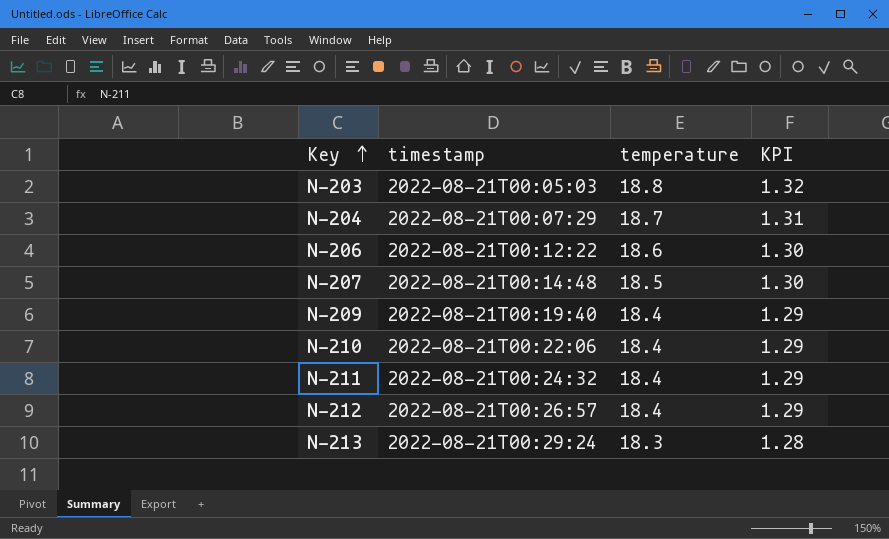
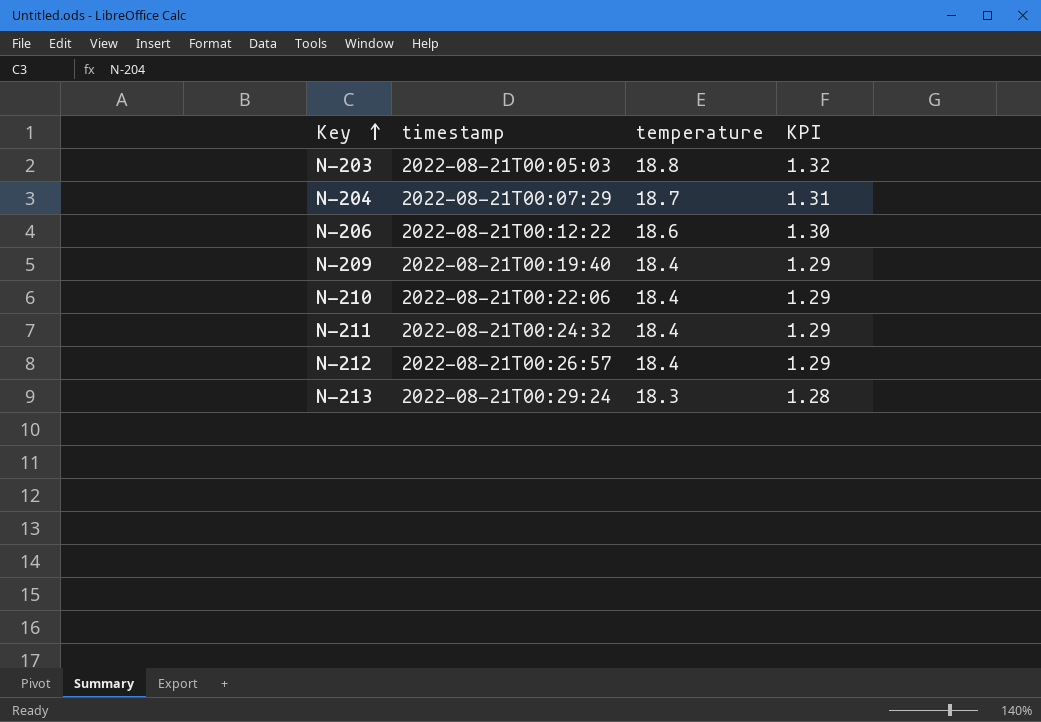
row N-207: 2022-08-21T00:14:48 | 18.5 | 1.30 -> none

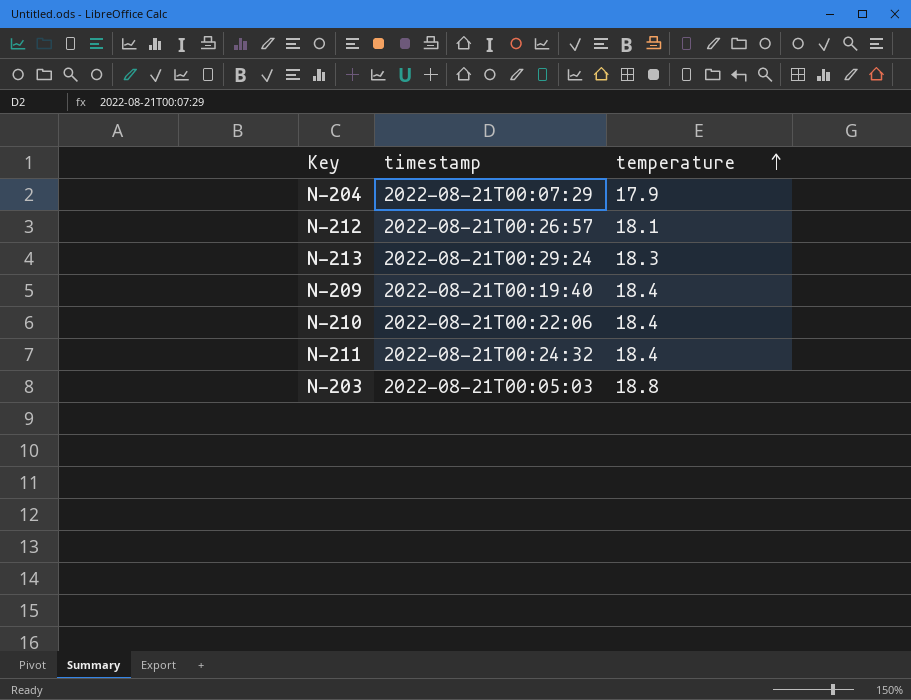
row order: Key ascending -> temperature ascending
column KPI | formula: [temperature] * 0.07 -> none
row N-206: 2022-08-21T00:12:22 | 18.6 | 1.30 -> none
N-204 | temperature: 18.7 -> 17.9
N-212 | temperature: 18.4 -> 18.1

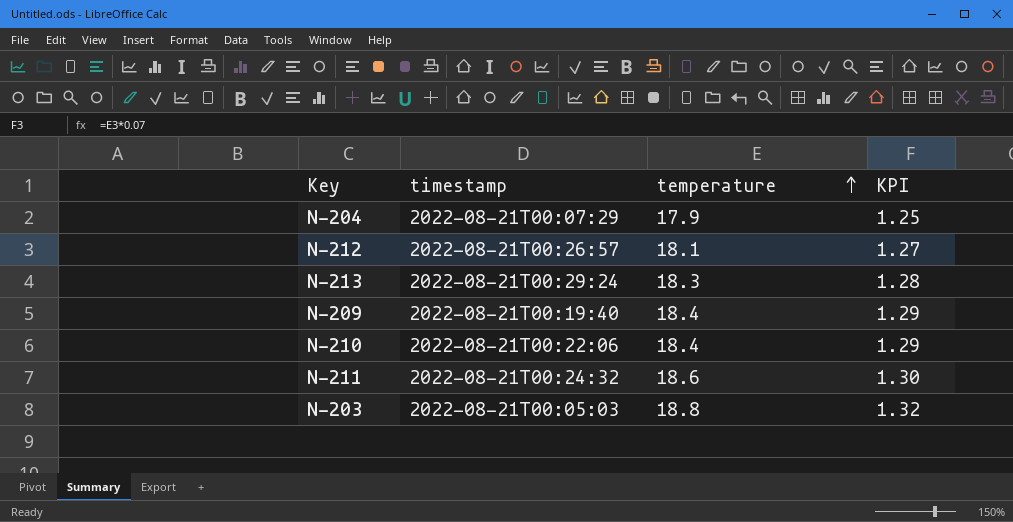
column KPI | formula: none -> [temperature] * 0.07
N-211 | temperature: 18.4 -> 18.6

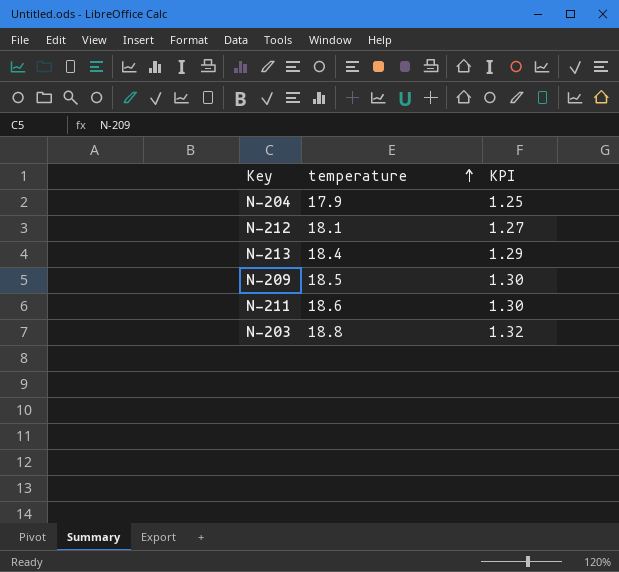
column timestamp | position: 2 -> none
row N-210: 2022-08-21T00:22:06 | 18.4 | 1.29 -> none
N-213 | temperature: 18.3 -> 18.4
N-213 | KPI: 1.28 -> 1.29
N-209 | temperature: 18.4 -> 18.5
N-209 | KPI: 1.29 -> 1.30

